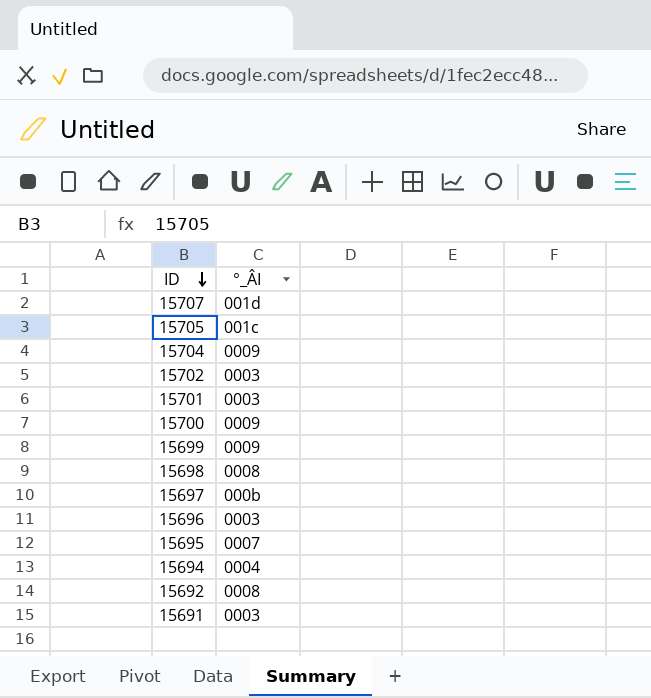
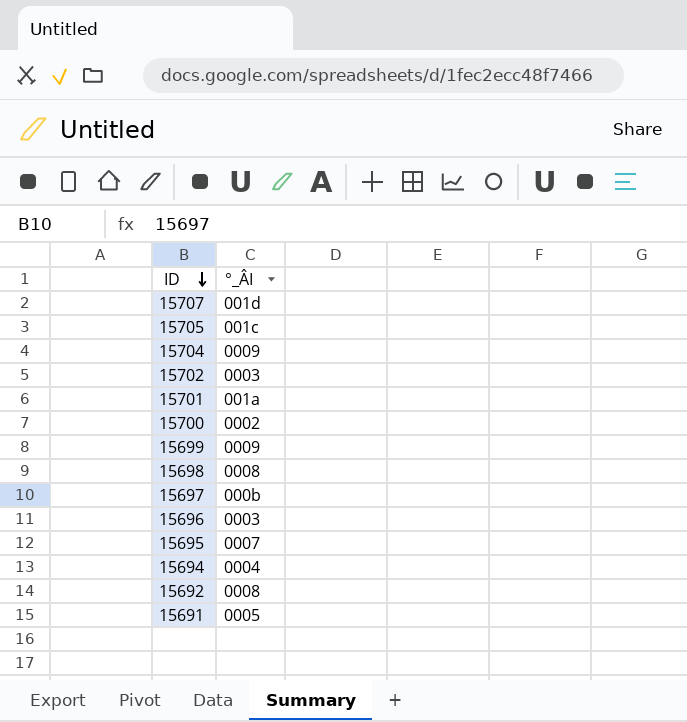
15701 | °_ÂI: 0003 -> 001a
15700 | °_ÂI: 0009 -> 0002
15691 | °_ÂI: 0003 -> 0005

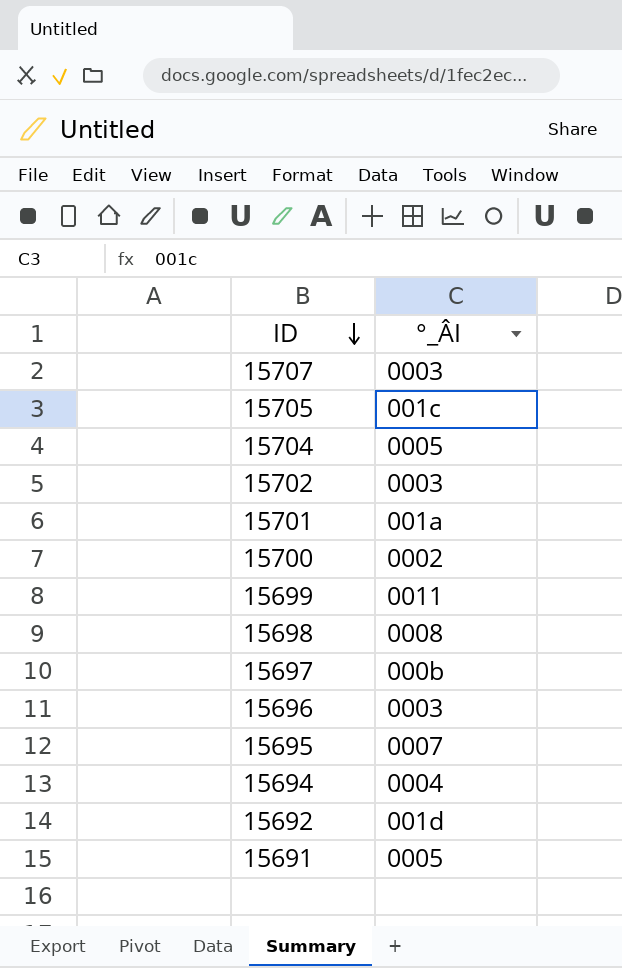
15707 | °_ÂI: 001d -> 0003
15704 | °_ÂI: 0009 -> 0005
15699 | °_ÂI: 0009 -> 0011
15692 | °_ÂI: 0008 -> 001d

